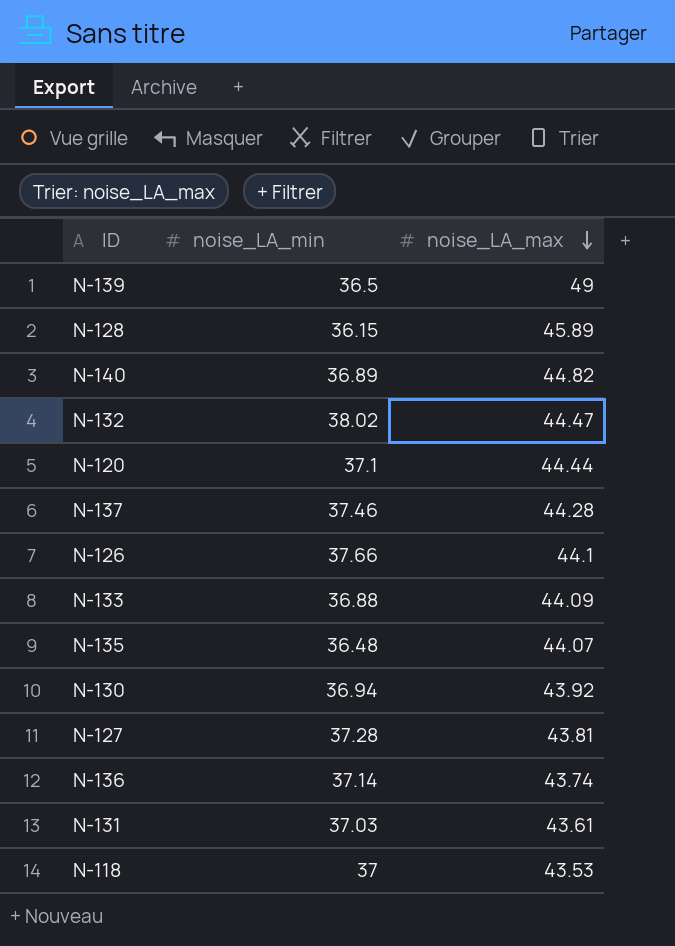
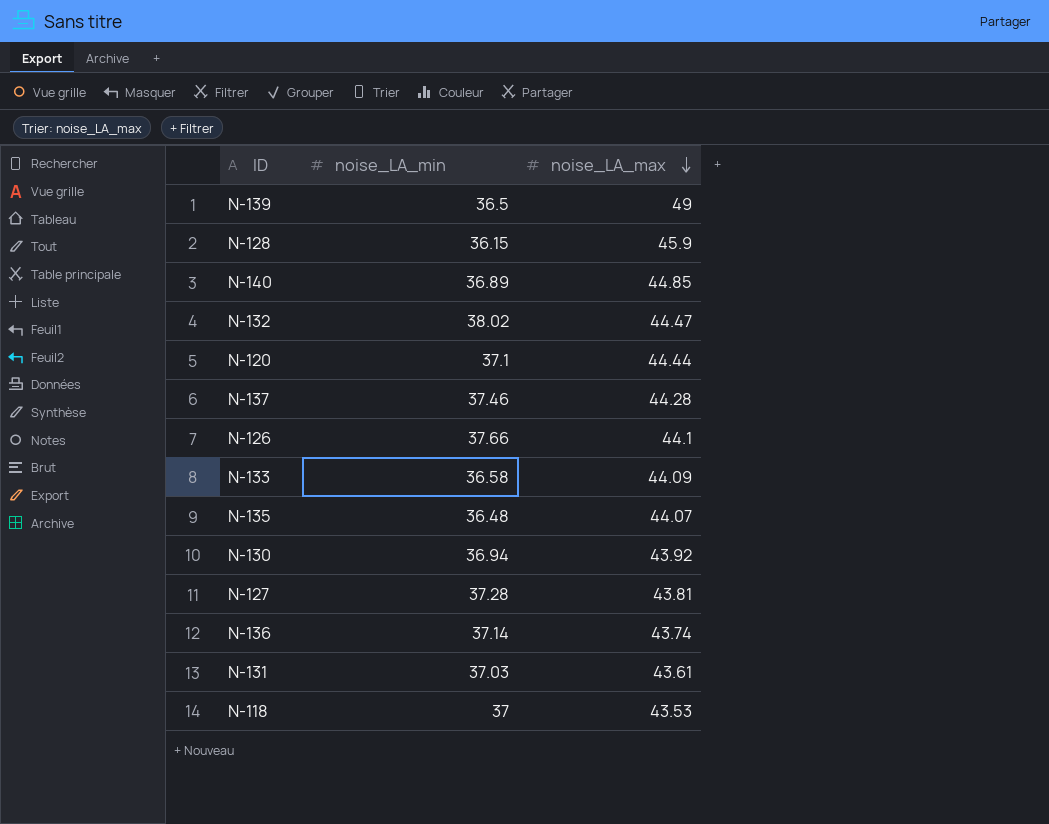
N-128 | noise_LA_max: 45.89 -> 45.9
N-140 | noise_LA_max: 44.82 -> 44.85
N-133 | noise_LA_min: 36.88 -> 36.58

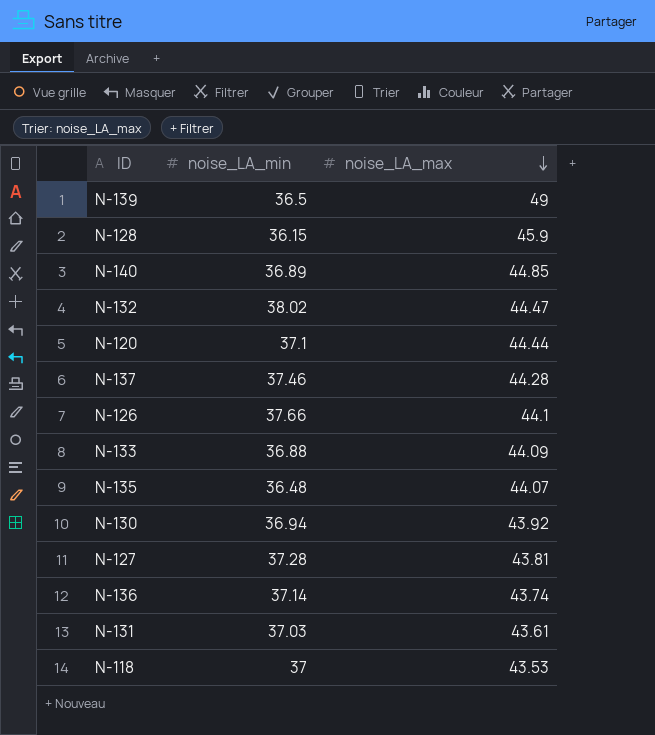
N-133 | noise_LA_min: 36.58 -> 36.88

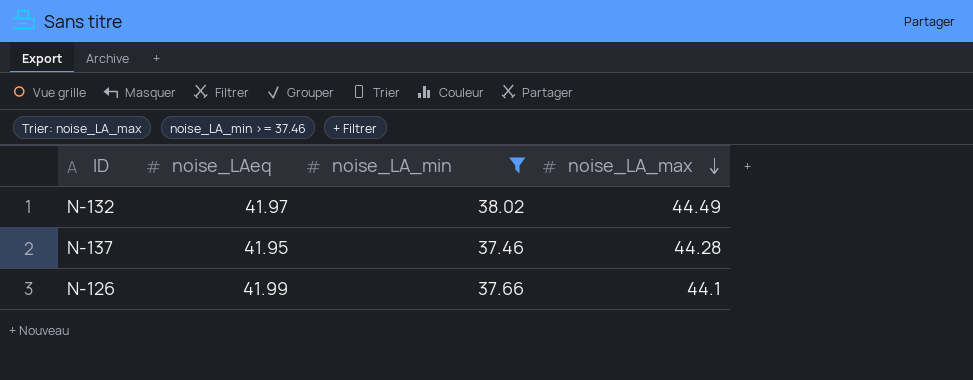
filter: none -> noise_LA_min >= 37.46
column noise_LAeq | position: none -> 2
N-132 | noise_LA_max: 44.47 -> 44.49

